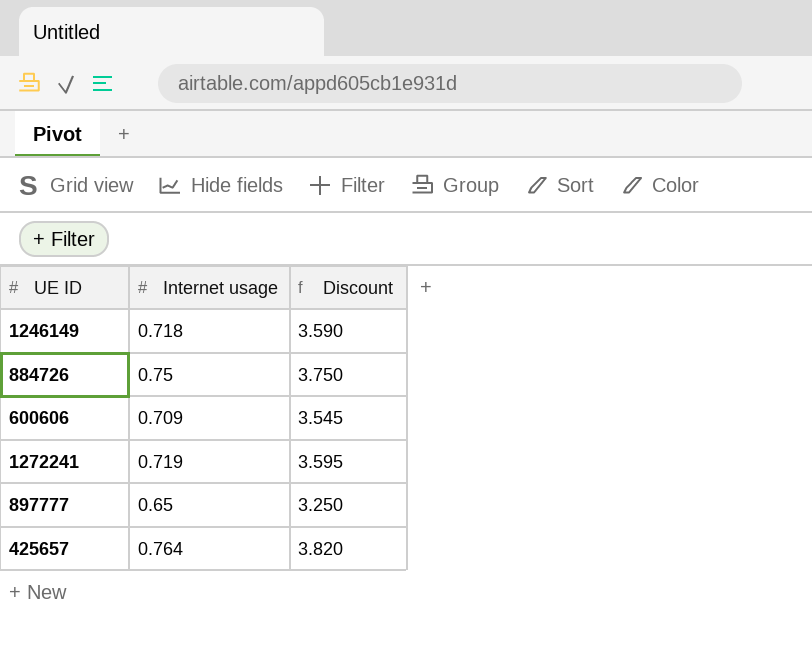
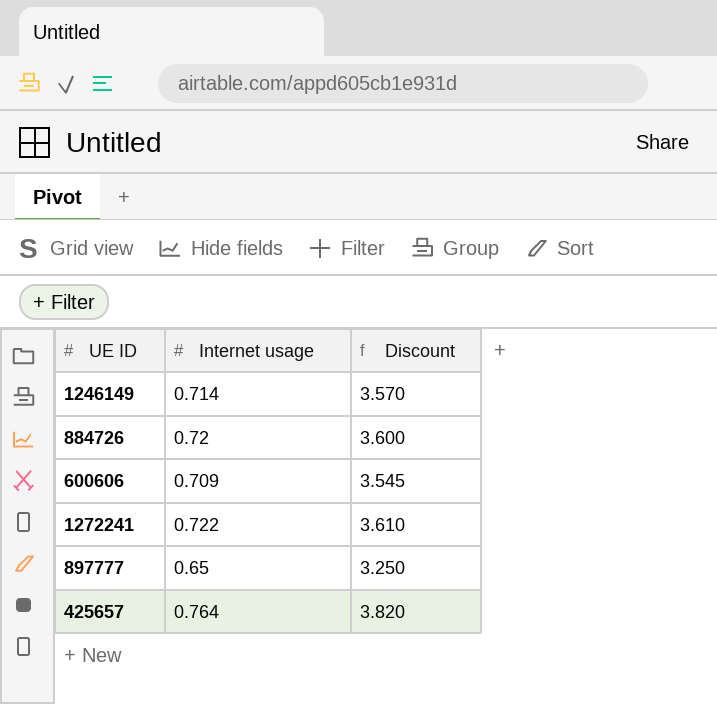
1246149 | Internet usage: 0.718 -> 0.714
1246149 | Discount: 3.590 -> 3.570
884726 | Internet usage: 0.75 -> 0.72
884726 | Discount: 3.750 -> 3.600
1272241 | Internet usage: 0.719 -> 0.722
1272241 | Discount: 3.595 -> 3.610

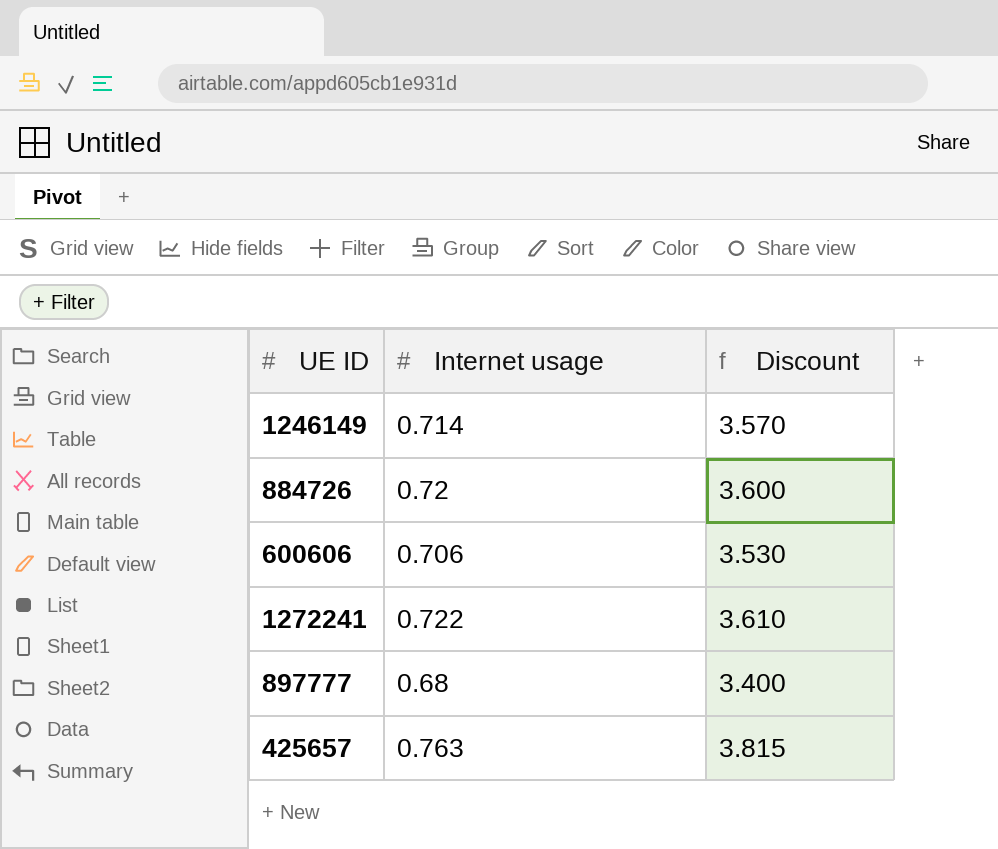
600606 | Internet usage: 0.709 -> 0.706
600606 | Discount: 3.545 -> 3.530
897777 | Internet usage: 0.65 -> 0.68
897777 | Discount: 3.250 -> 3.400
425657 | Internet usage: 0.764 -> 0.763
425657 | Discount: 3.820 -> 3.815

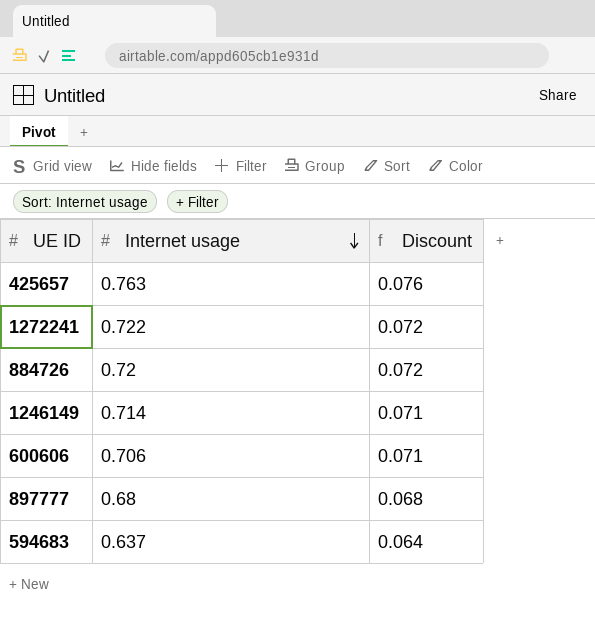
row order: none -> Internet usage descending
column Discount | formula: [Internet usage] * 5 -> [Internet usage] * 0.1
row 594683: none -> 0.637 | 0.064

